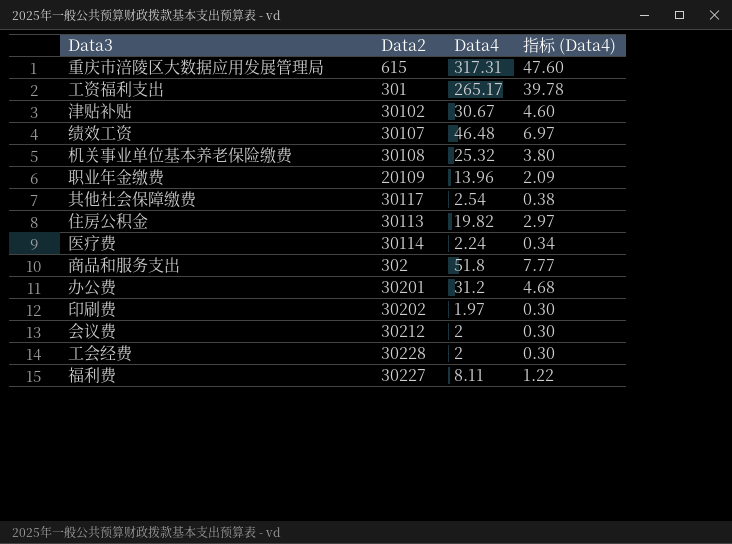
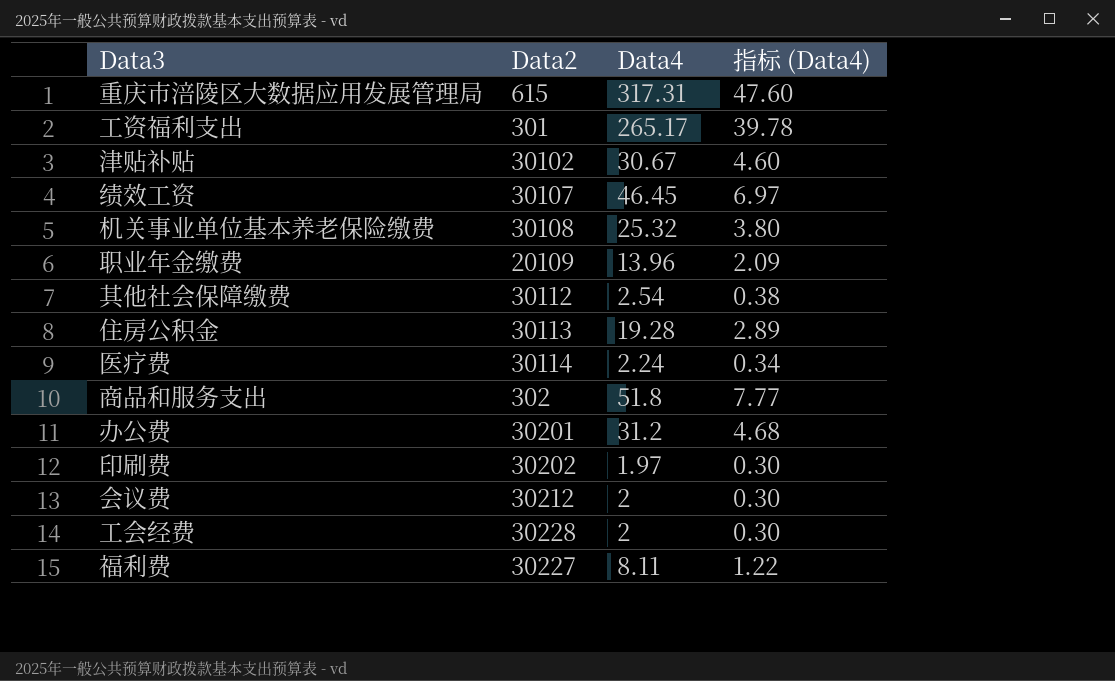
绩效工资 | Data4: 46.48 -> 46.45
其他社会保障缴费 | Data2: 30117 -> 30112
住房公积金 | Data4: 19.82 -> 19.28
住房公积金 | 指标 (Data4): 2.97 -> 2.89

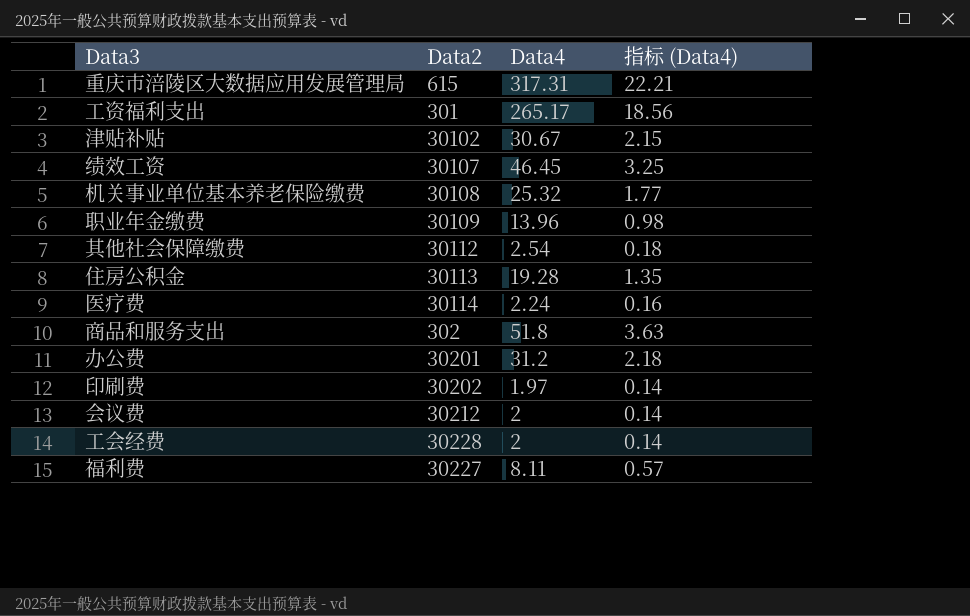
column 指标 (Data4) | formula: [Data4] * 0.15 -> [Data4] * 0.07
职业年金缴费 | Data2: 20109 -> 30109

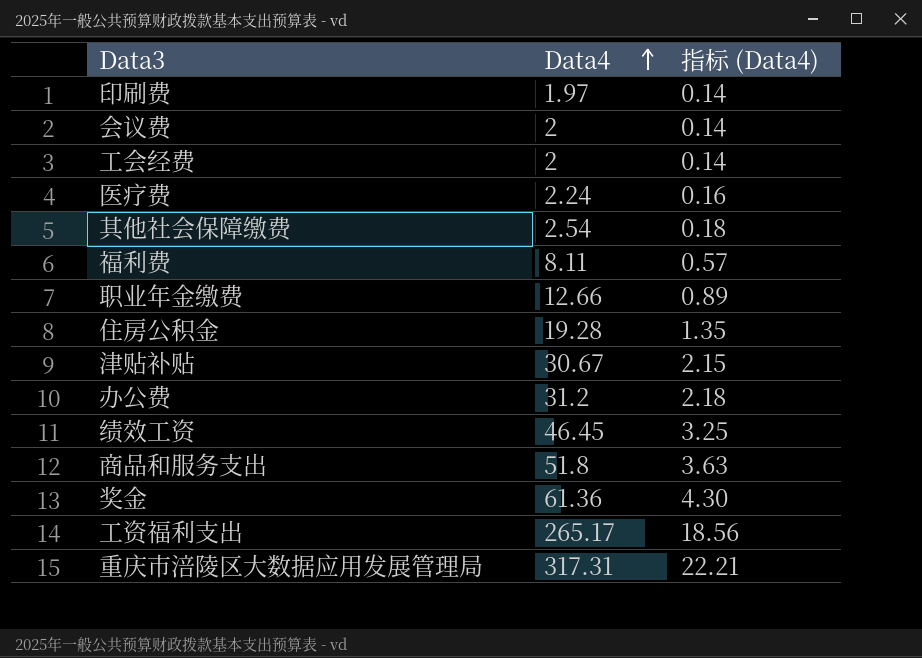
row order: none -> Data4 ascending
column Data2 | position: 2 -> none
row 机关事业单位基本养老保险缴费: 30108 | 25.32 | 1.77 -> none
职业年金缴费 | Data4: 13.96 -> 12.66
职业年金缴费 | 指标 (Data4): 0.98 -> 0.89
row 奖金: none -> 61.36 | 4.30

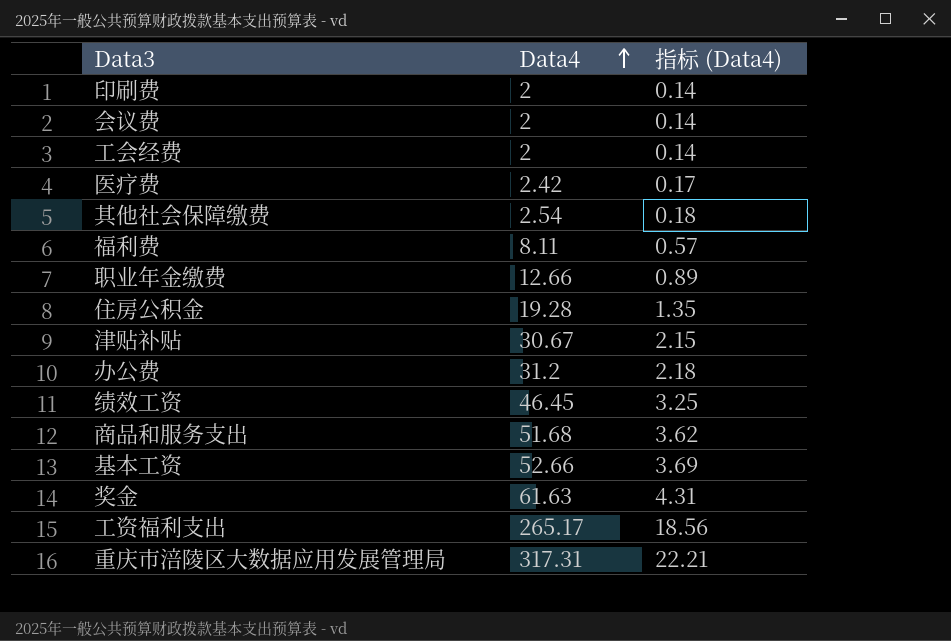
印刷费 | Data4: 1.97 -> 2
医疗费 | Data4: 2.24 -> 2.42
医疗费 | 指标 (Data4): 0.16 -> 0.17
商品和服务支出 | Data4: 51.8 -> 51.68
商品和服务支出 | 指标 (Data4): 3.63 -> 3.62
row 基本工资: none -> 52.66 | 3.69
奖金 | Data4: 61.36 -> 61.63
奖金 | 指标 (Data4): 4.30 -> 4.31

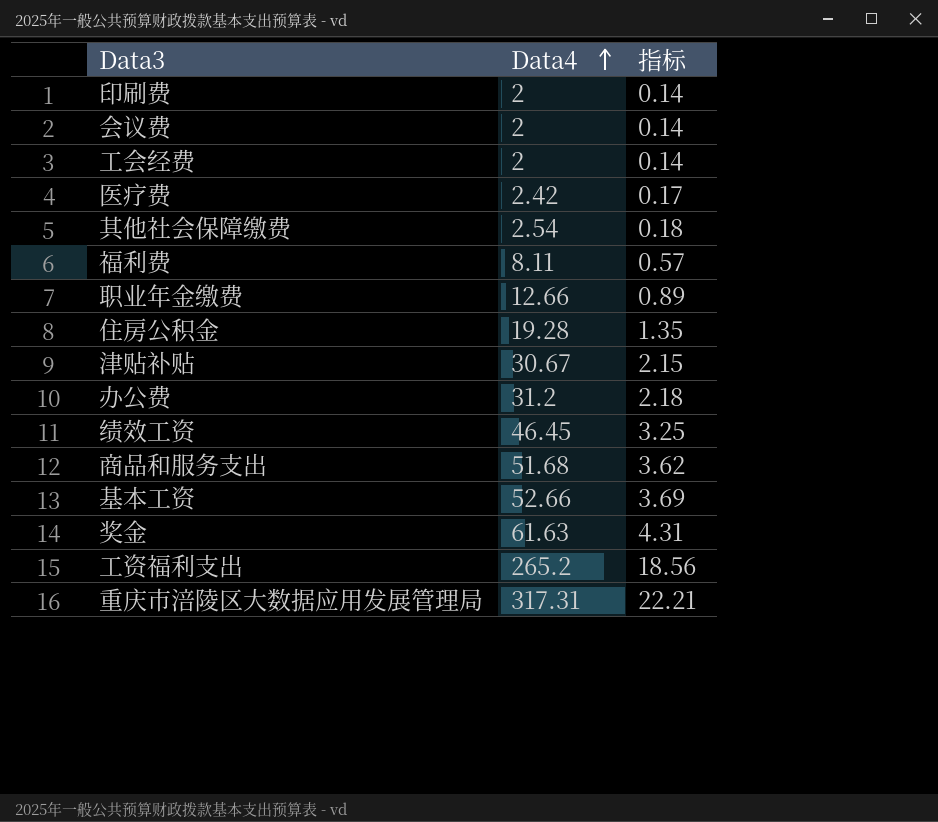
column name: 指标 (Data4) -> 指标
工资福利支出 | Data4: 265.17 -> 265.2

